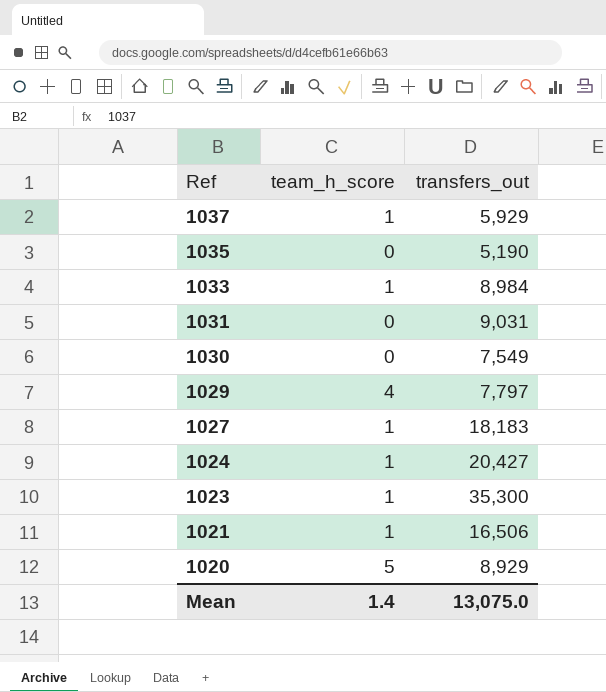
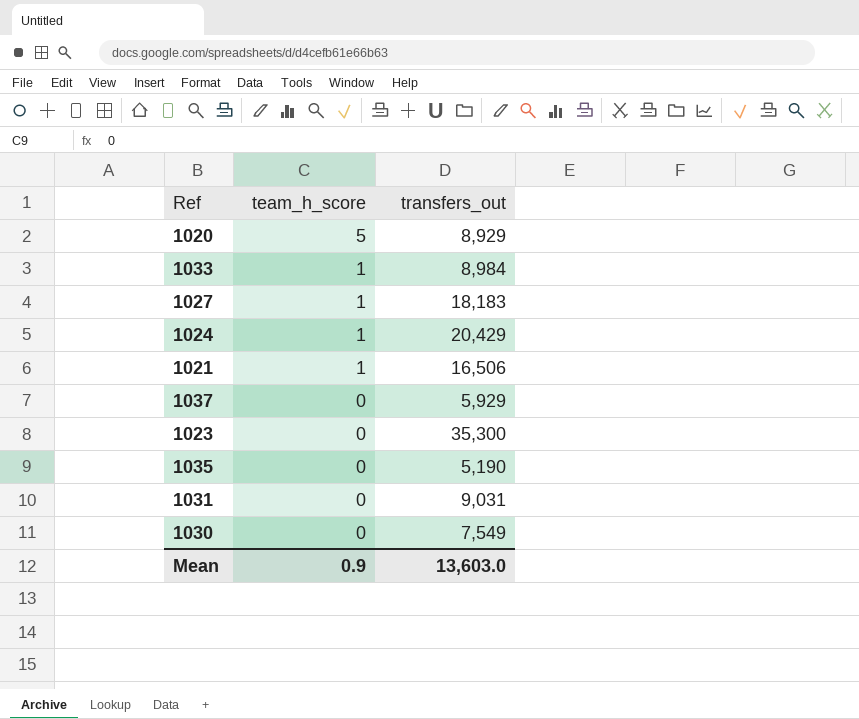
row order: Ref descending -> team_h_score descending
row 1029: 4 | 7,797 -> none
1024 | transfers_out: 20,427 -> 20,429
1037 | team_h_score: 1 -> 0
1023 | team_h_score: 1 -> 0
Mean | team_h_score: 1.4 -> 0.9
Mean | transfers_out: 13,075.0 -> 13,603.0

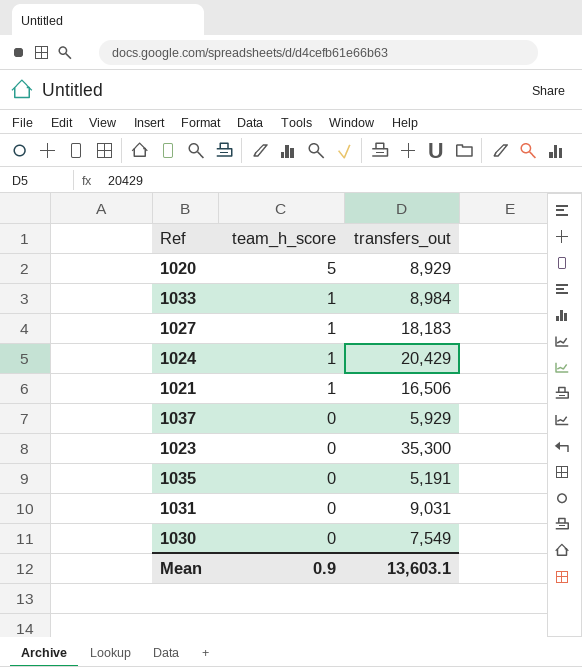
1035 | transfers_out: 5,190 -> 5,191
Mean | transfers_out: 13,603.0 -> 13,603.1

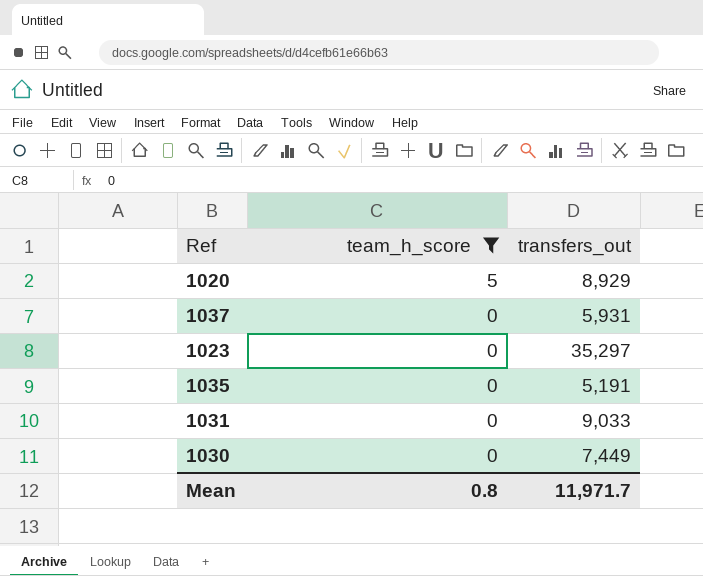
filter: none -> team_h_score != 1
1037 | transfers_out: 5,929 -> 5,931
1023 | transfers_out: 35,300 -> 35,297
1031 | transfers_out: 9,031 -> 9,033
1030 | transfers_out: 7,549 -> 7,449
Mean | team_h_score: 0.9 -> 0.8
Mean | transfers_out: 13,603.1 -> 11,971.7

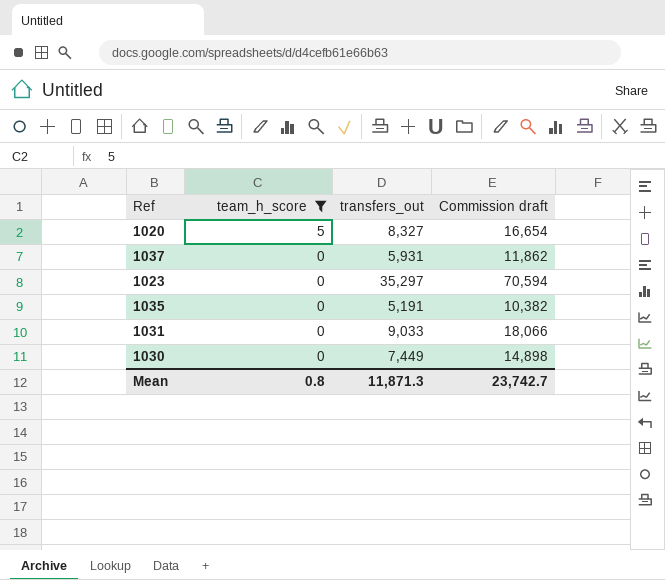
column Commission draft | formula: none -> [transfers_out] * 2
1020 | transfers_out: 8,929 -> 8,327
Mean | transfers_out: 11,971.7 -> 11,871.3

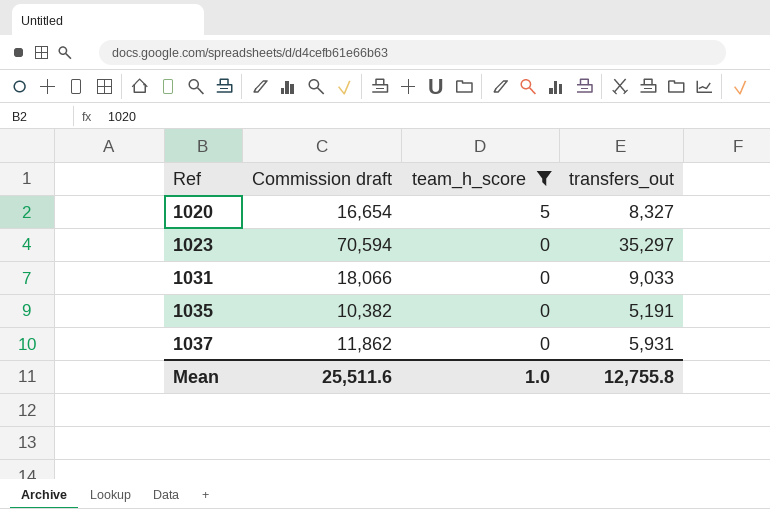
row order: team_h_score descending -> Ref ascending
column Commission draft | position: 4 -> 2
row 1030: 0 | 7,449 | 14,898 -> none
Mean | Commission draft: 23,742.7 -> 25,511.6
Mean | team_h_score: 0.8 -> 1.0
Mean | transfers_out: 11,871.3 -> 12,755.8

